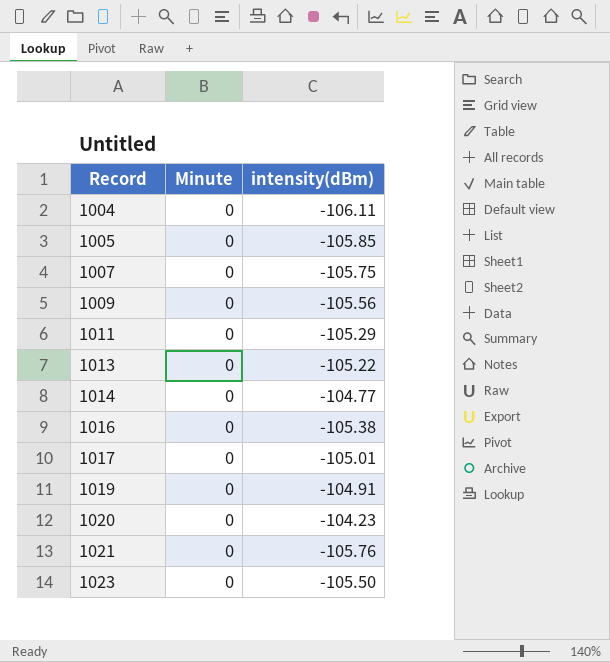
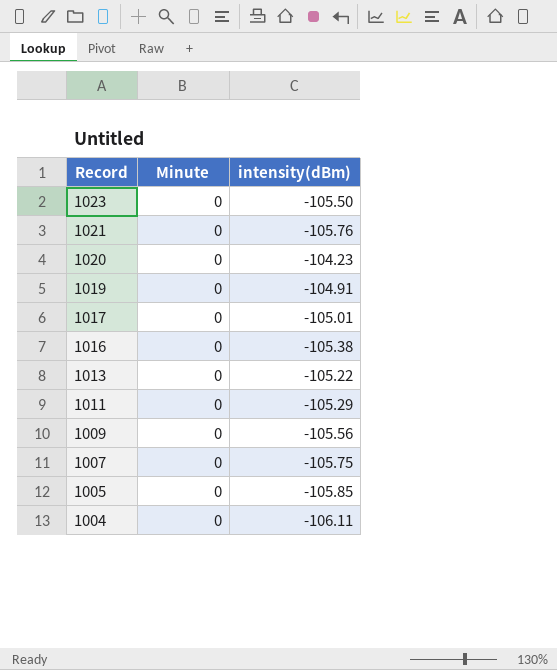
row order: Record ascending -> Record descending
row 1014: 0 | -104.77 -> none

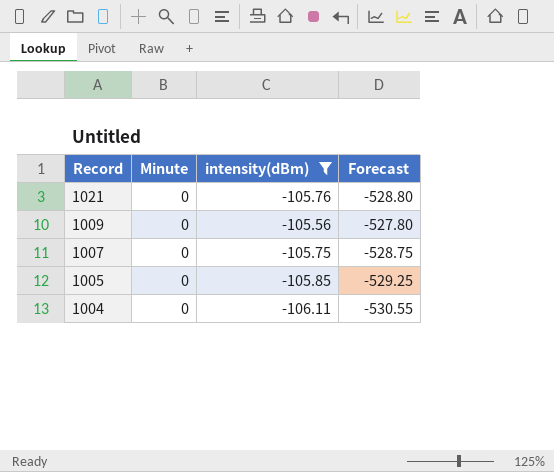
filter: none -> intensity(dBm) <= -105.56
column Forecast | formula: none -> [intensity(dBm)] * 5

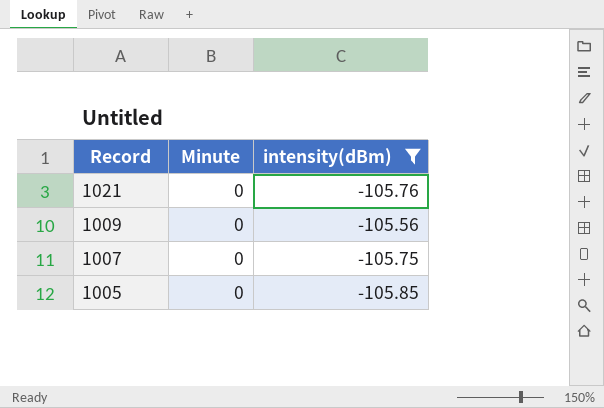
column Forecast | formula: [intensity(dBm)] * 5 -> none
row 1004: 0 | -106.11 | -530.55 -> none

